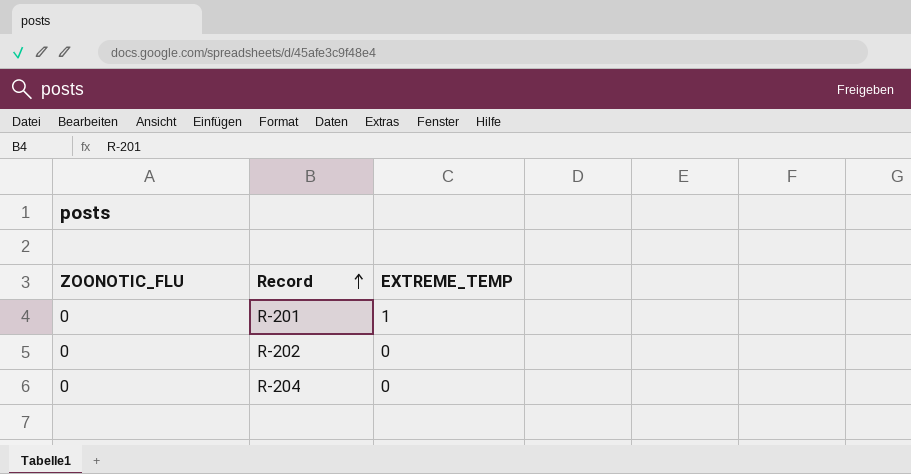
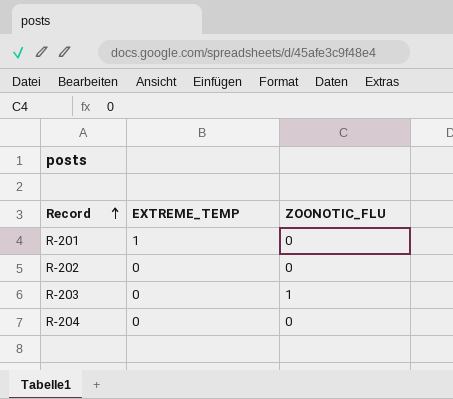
column ZOONOTIC_FLU | position: 1 -> 3
row R-203: none -> 0 | 1

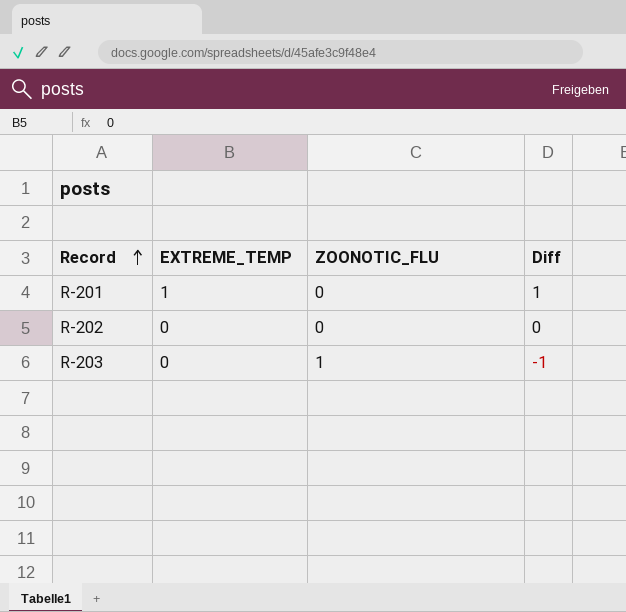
column Diff | formula: none -> [EXTREME_TEMP] - [ZOONOTIC_FLU]
row R-204: 0 | 0 -> none

